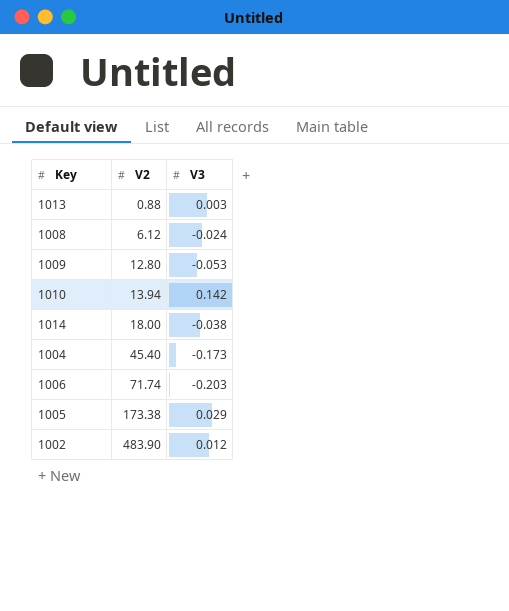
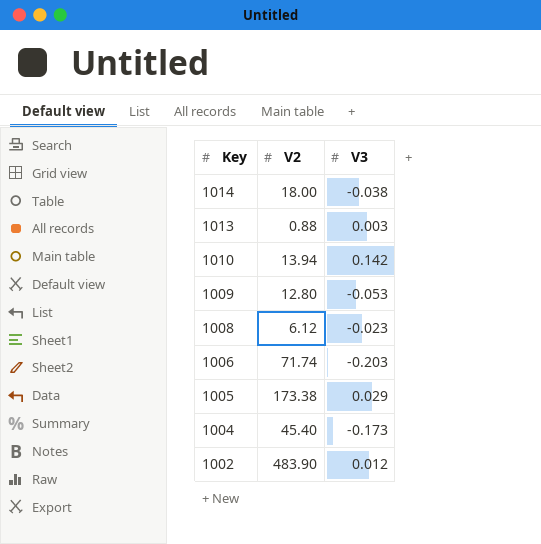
row order: V2 ascending -> Key descending
1008 | V3: -0.024 -> -0.023

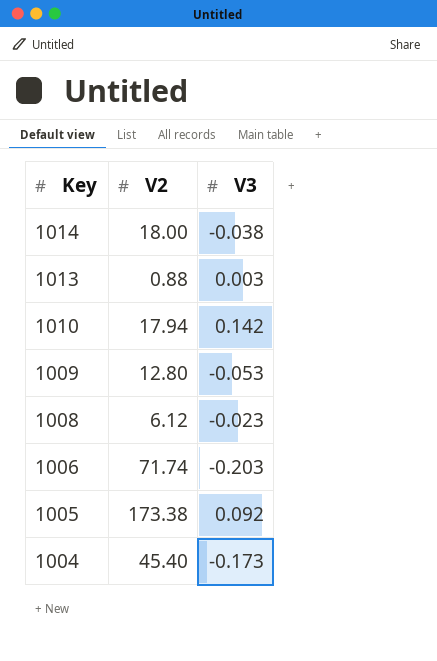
row 1002: 483.90 | 0.012 -> none
1010 | V2: 13.94 -> 17.94
1005 | V3: 0.029 -> 0.092

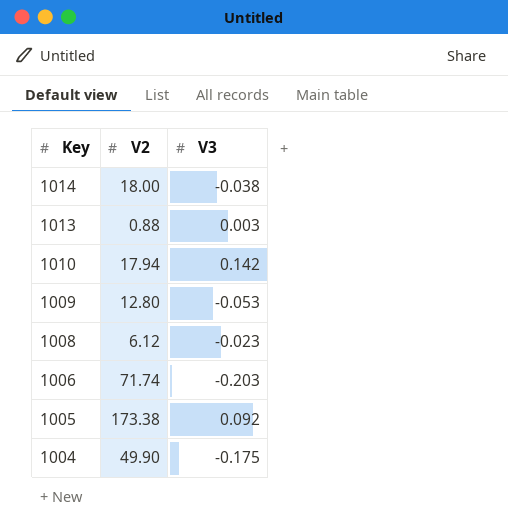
1004 | V2: 45.40 -> 49.90
1004 | V3: -0.173 -> -0.175

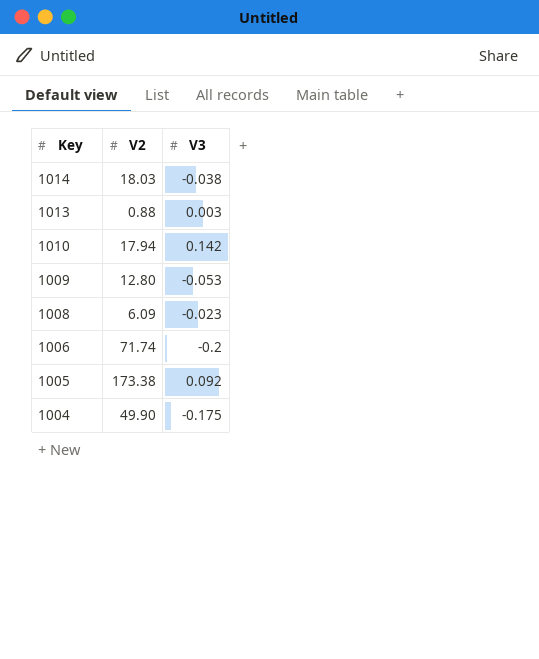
1014 | V2: 18.00 -> 18.03
1008 | V2: 6.12 -> 6.09
1006 | V3: -0.203 -> -0.2

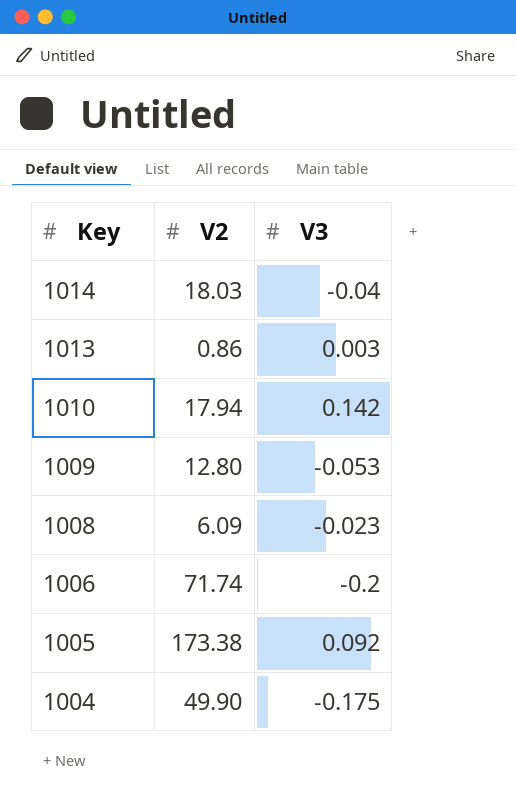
1014 | V3: -0.038 -> -0.04
1013 | V2: 0.88 -> 0.86

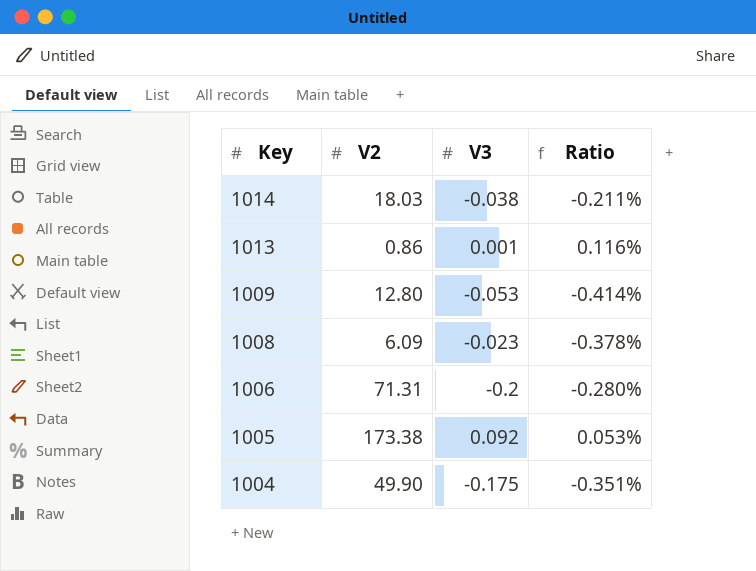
column Ratio | formula: none -> [V3] / [V2]
row 1010: 17.94 | 0.142 -> none
1014 | V3: -0.04 -> -0.038
1013 | V3: 0.003 -> 0.001
1006 | V2: 71.74 -> 71.31

